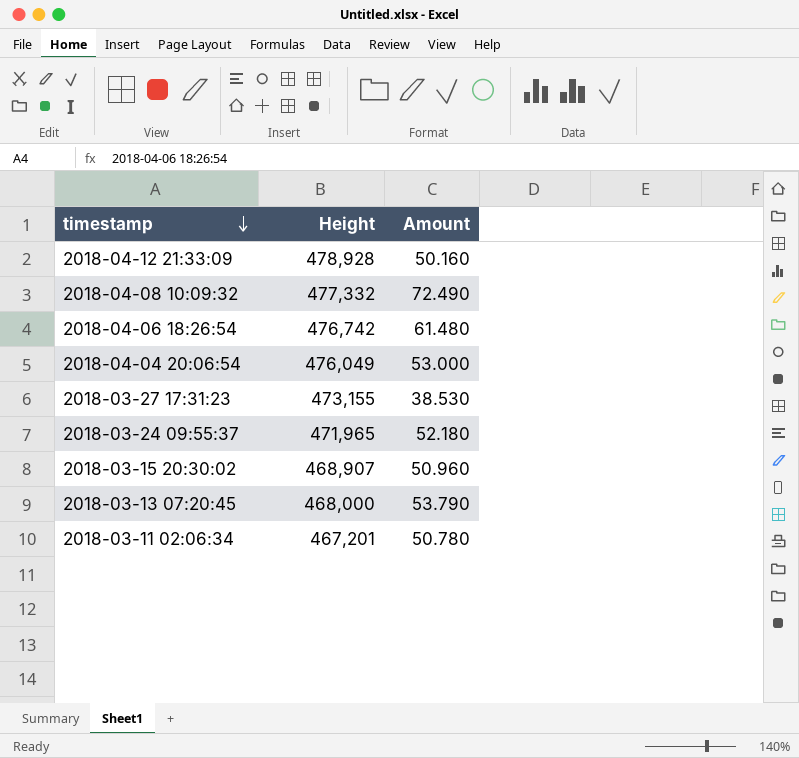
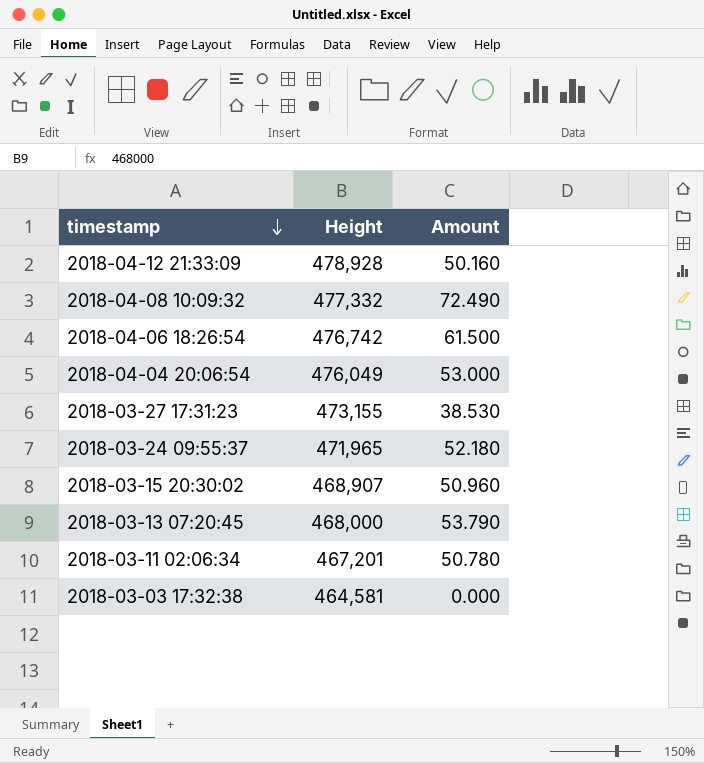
2018-04-06 18:26:54 | Amount: 61.480 -> 61.500
row 2018-03-03 17:32:38: none -> 464,581 | 0.000

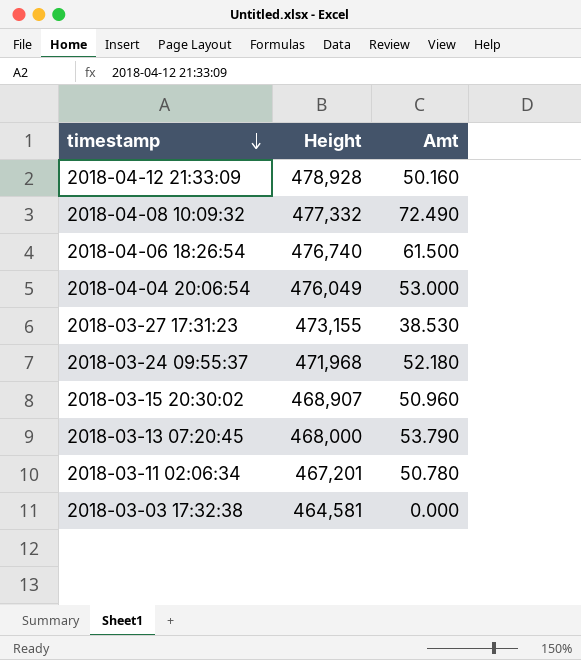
column name: Amount -> Amt
2018-04-06 18:26:54 | Height: 476,742 -> 476,740
2018-03-24 09:55:37 | Height: 471,965 -> 471,968

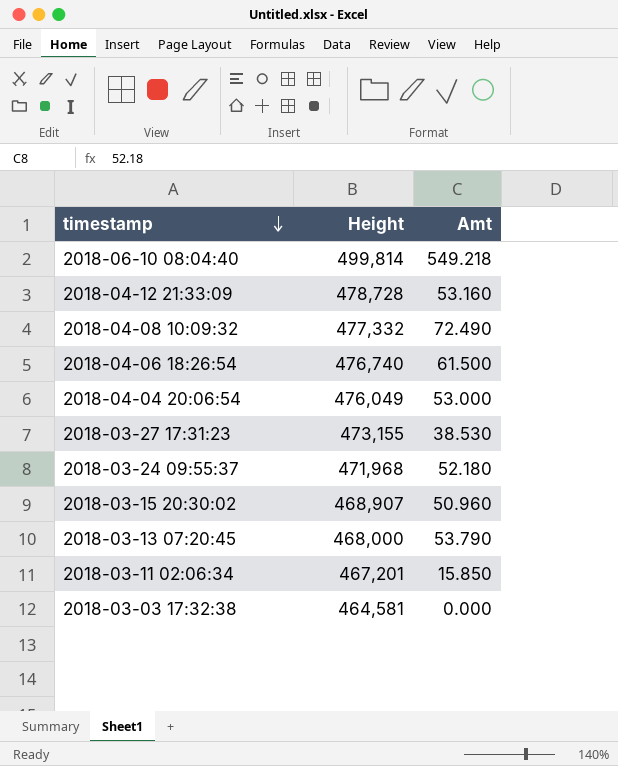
row 2018-06-10 08:04:40: none -> 499,814 | 549.218
2018-04-12 21:33:09 | Height: 478,928 -> 478,728
2018-04-12 21:33:09 | Amt: 50.160 -> 53.160
2018-03-11 02:06:34 | Amt: 50.780 -> 15.850

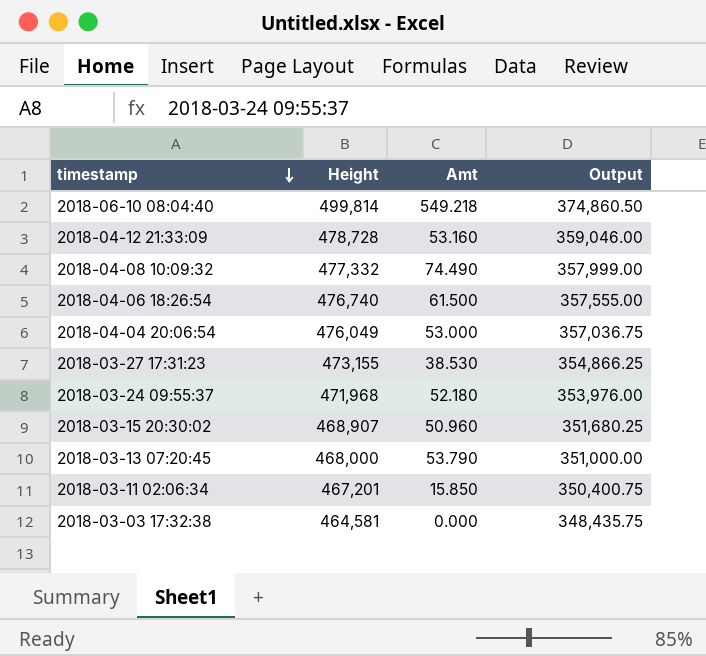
column Output | formula: none -> [Height] * 0.75
2018-04-08 10:09:32 | Amt: 72.490 -> 74.490

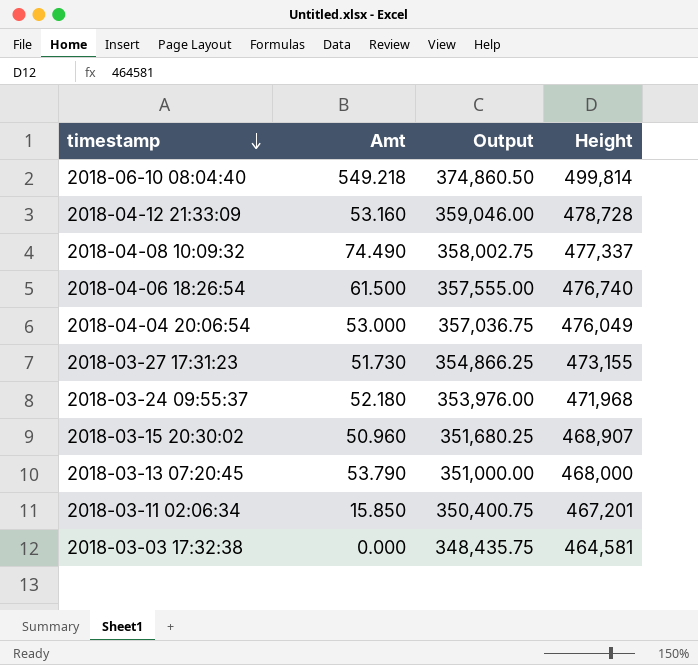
column Height | position: 2 -> 4
2018-04-08 10:09:32 | Output: 357,999.00 -> 358,002.75
2018-04-08 10:09:32 | Height: 477,332 -> 477,337
2018-03-27 17:31:23 | Amt: 38.530 -> 51.730

